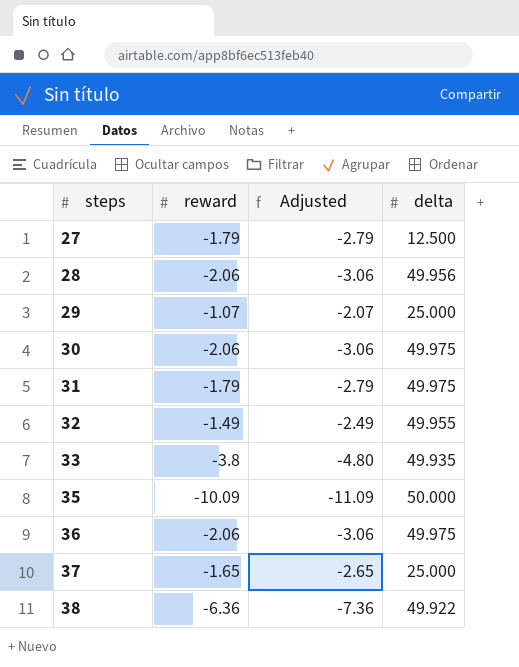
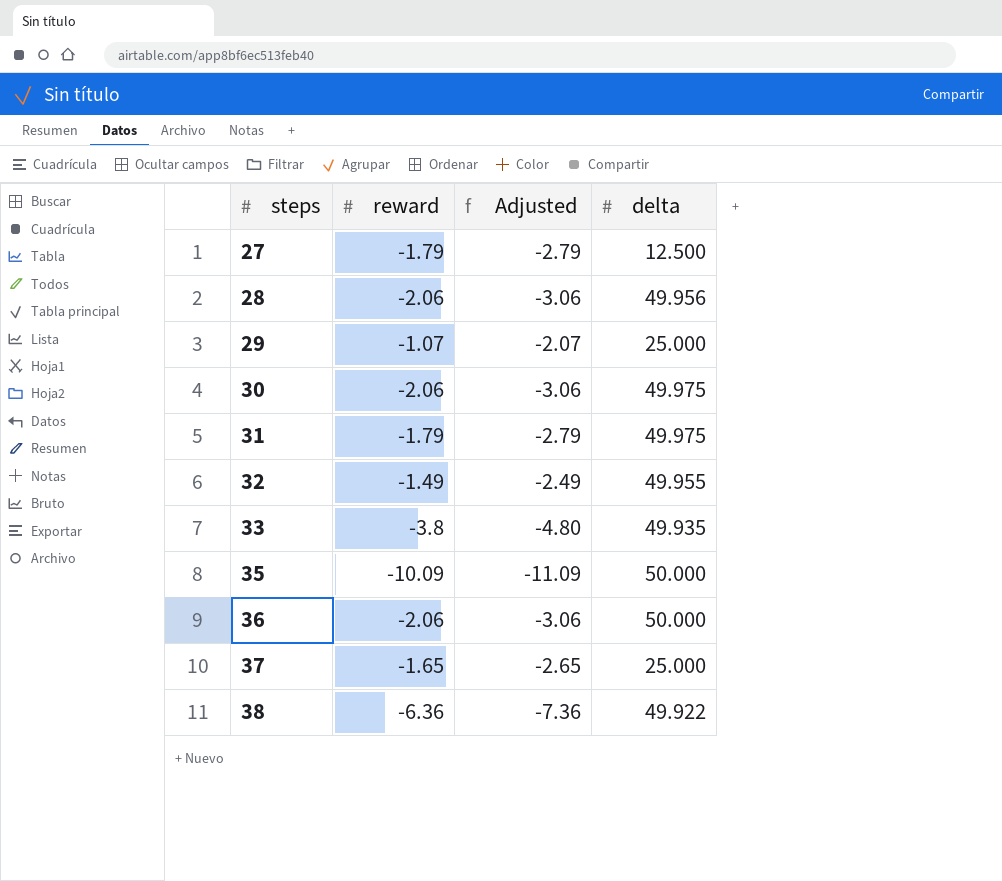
36 | delta: 49.975 -> 50.000

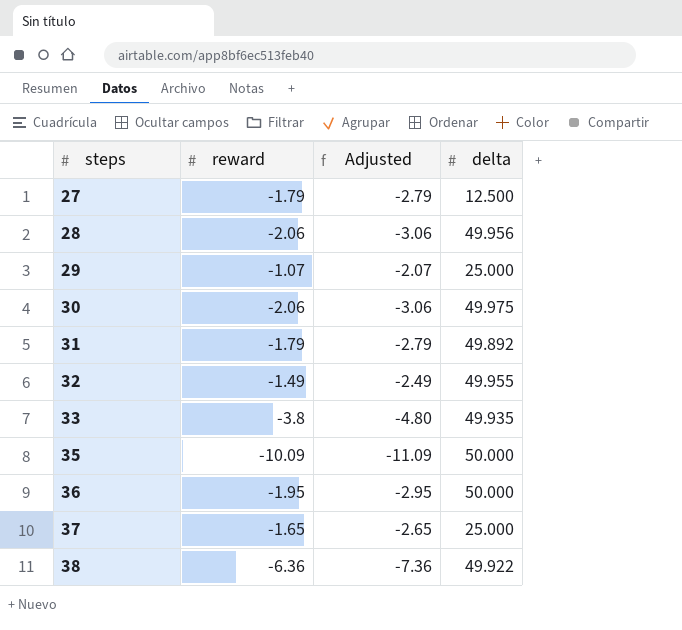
31 | delta: 49.975 -> 49.892
36 | reward: -2.06 -> -1.95
36 | Adjusted: -3.06 -> -2.95

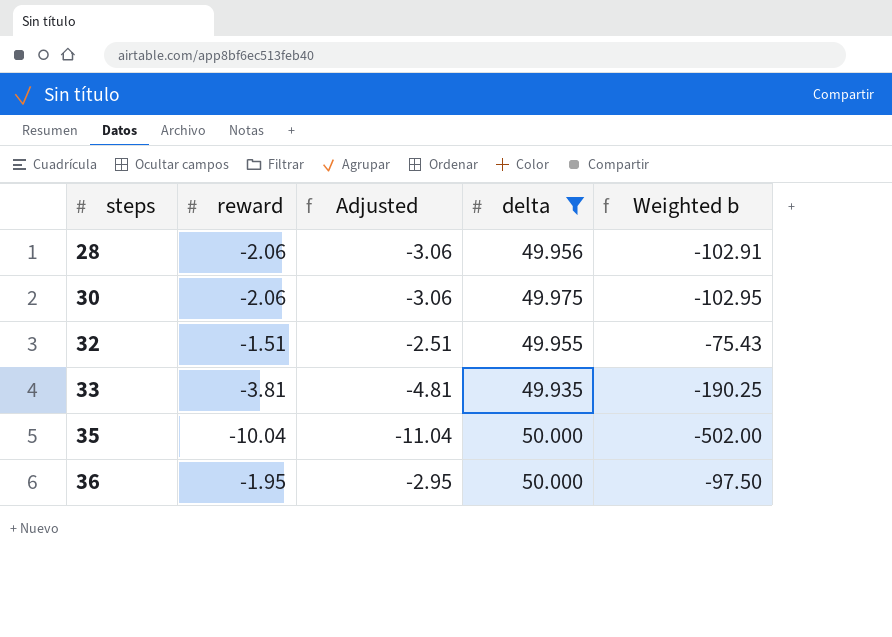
filter: none -> delta >= 49.935
column Weighted b | formula: none -> [reward] * [delta]
32 | reward: -1.49 -> -1.51
32 | Adjusted: -2.49 -> -2.51
33 | reward: -3.8 -> -3.81
33 | Adjusted: -4.80 -> -4.81
35 | reward: -10.09 -> -10.04
35 | Adjusted: -11.09 -> -11.04

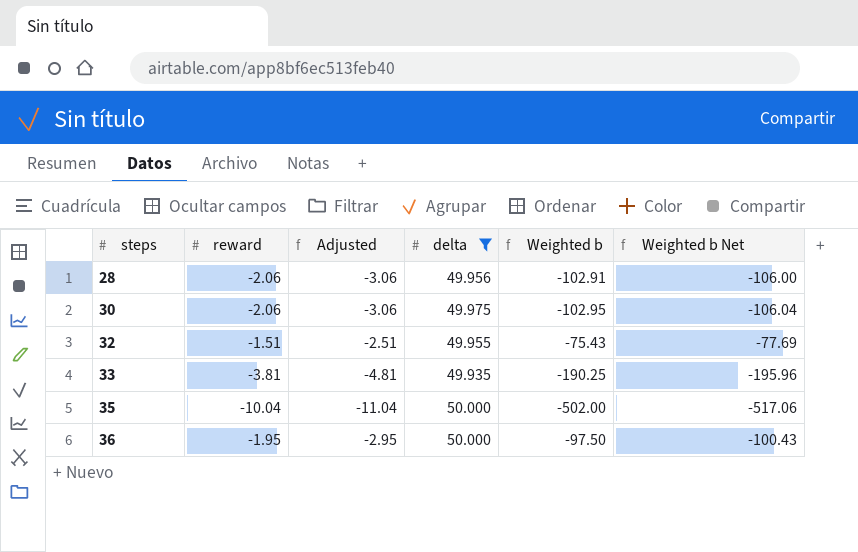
column Weighted b Net | formula: none -> [Weighted b] * 1.03

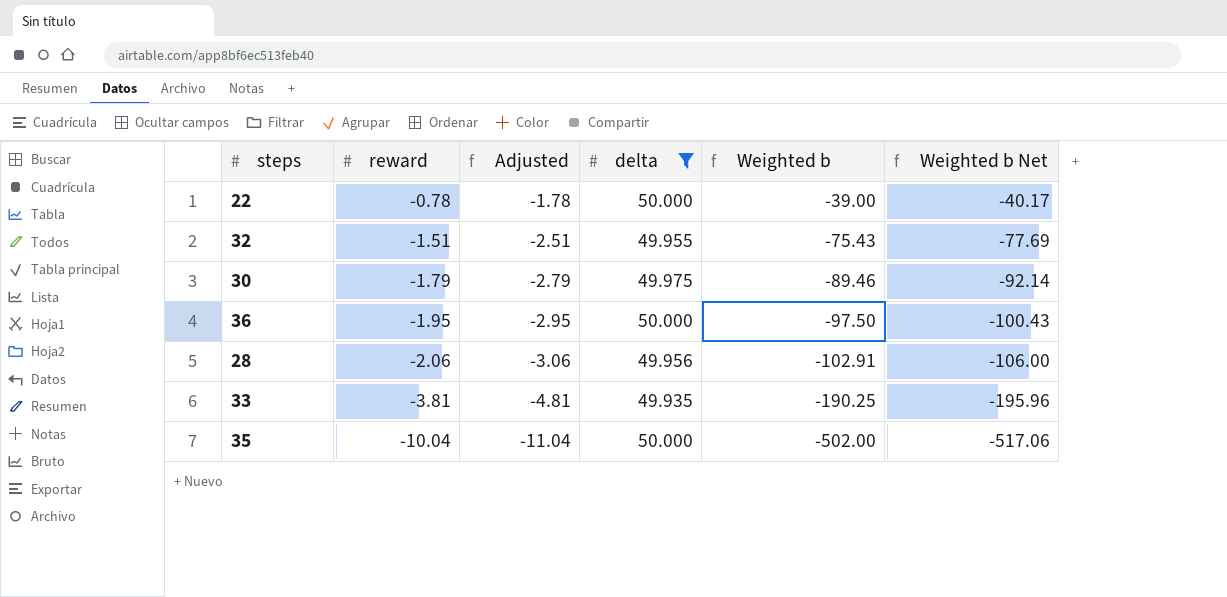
row order: steps ascending -> reward descending
row 22: none -> -0.78 | -1.78 | 50.000 | -39.00 | -40.17
30 | reward: -2.06 -> -1.79
30 | Adjusted: -3.06 -> -2.79
30 | Weighted b: -102.95 -> -89.46
30 | Weighted b Net: -106.04 -> -92.14

